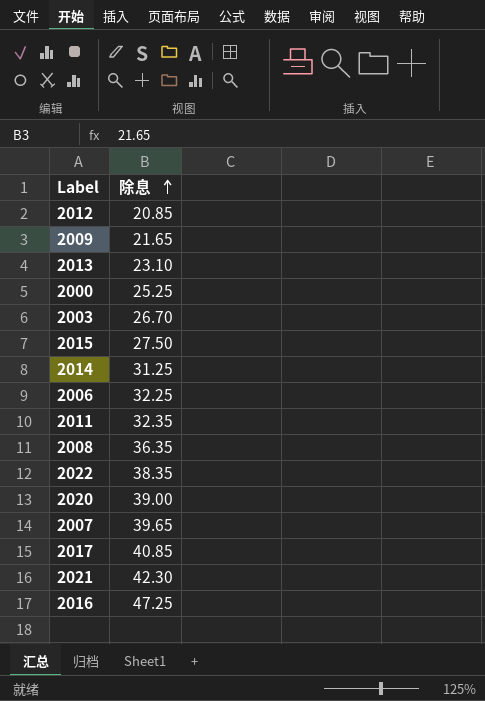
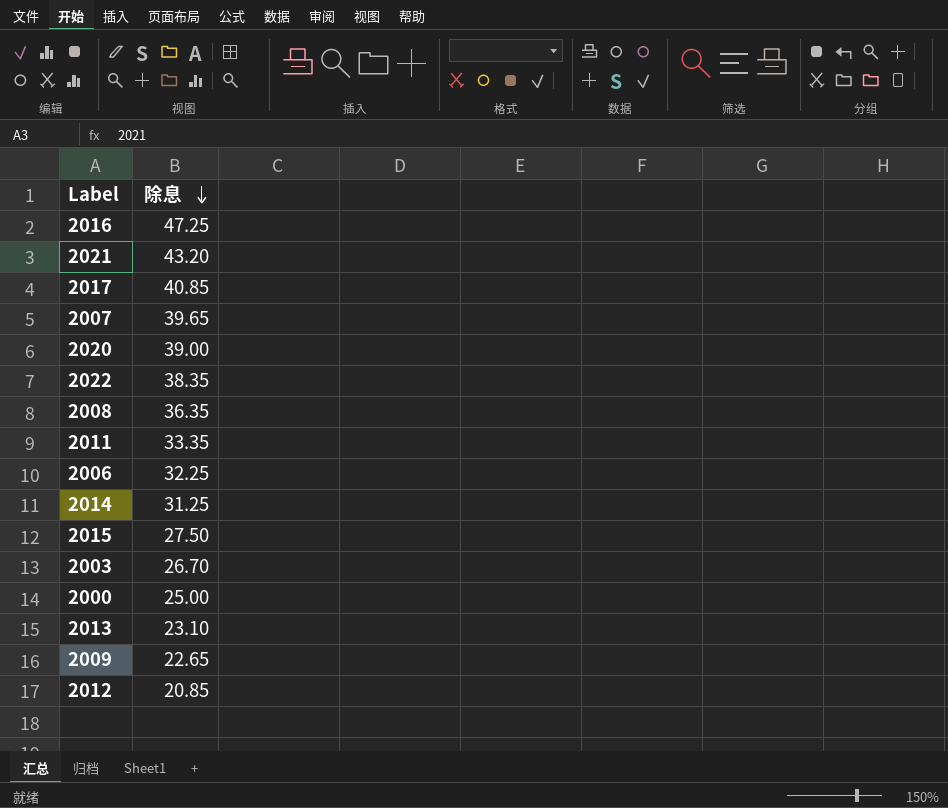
row order: 除息 ascending -> 除息 descending
2021 | 除息: 42.30 -> 43.20
2011 | 除息: 32.35 -> 33.35
2000 | 除息: 25.25 -> 25.00
2009 | 除息: 21.65 -> 22.65

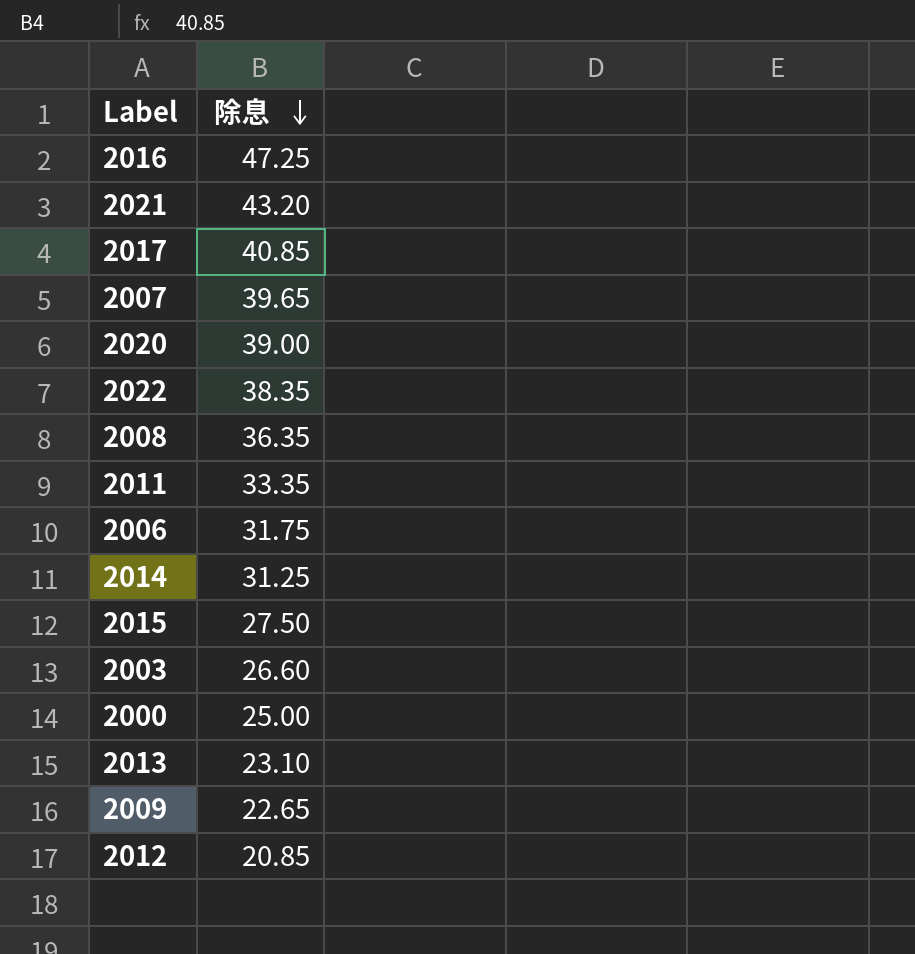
2006 | 除息: 32.25 -> 31.75
2003 | 除息: 26.70 -> 26.60

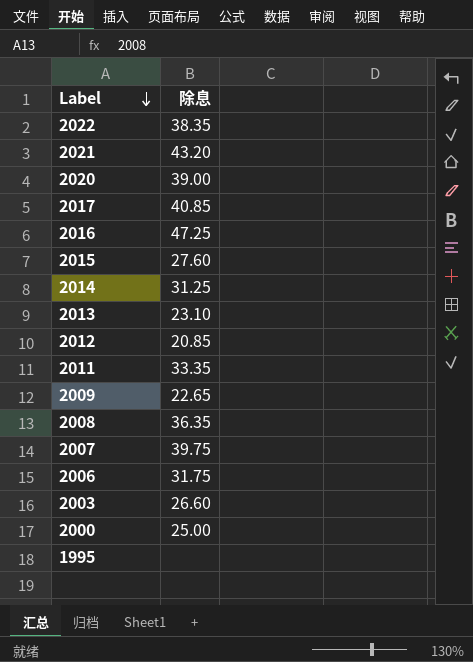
row order: 除息 descending -> Label descending
2015 | 除息: 27.50 -> 27.60
2007 | 除息: 39.65 -> 39.75
row 1995: none -> none

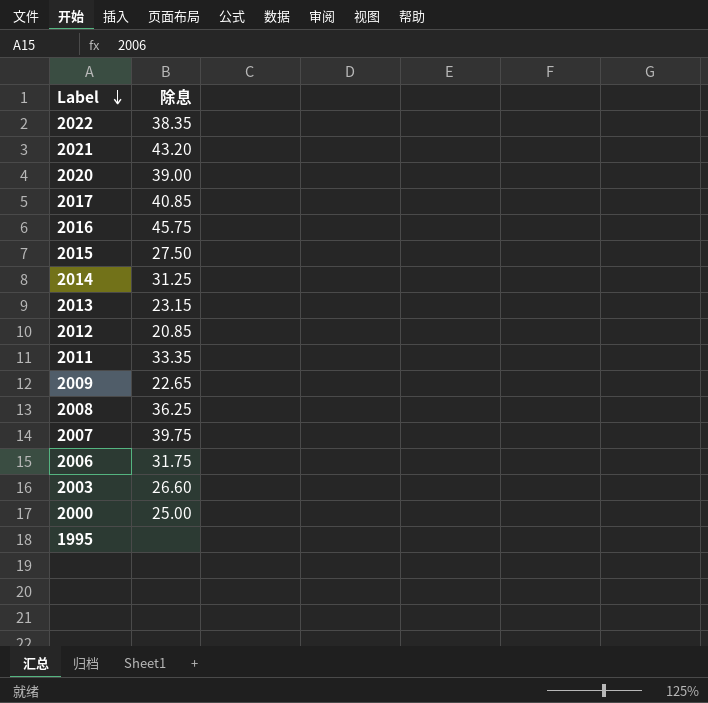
2016 | 除息: 47.25 -> 45.75
2015 | 除息: 27.60 -> 27.50
2013 | 除息: 23.10 -> 23.15
2008 | 除息: 36.35 -> 36.25

